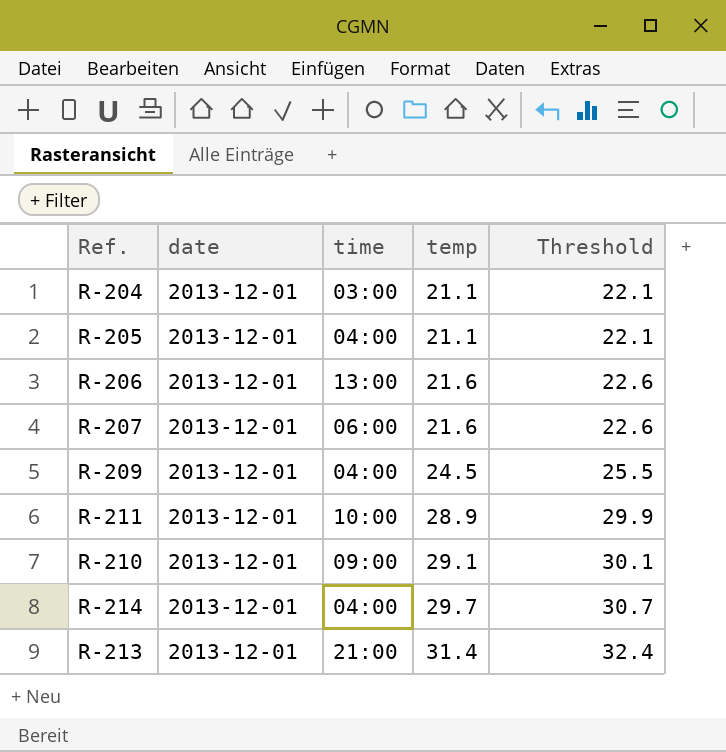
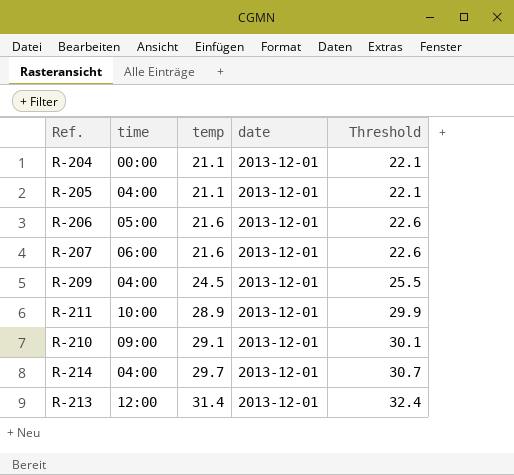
column date | position: 2 -> 4
R-204 | time: 03:00 -> 00:00
R-206 | time: 13:00 -> 05:00
R-213 | time: 21:00 -> 12:00

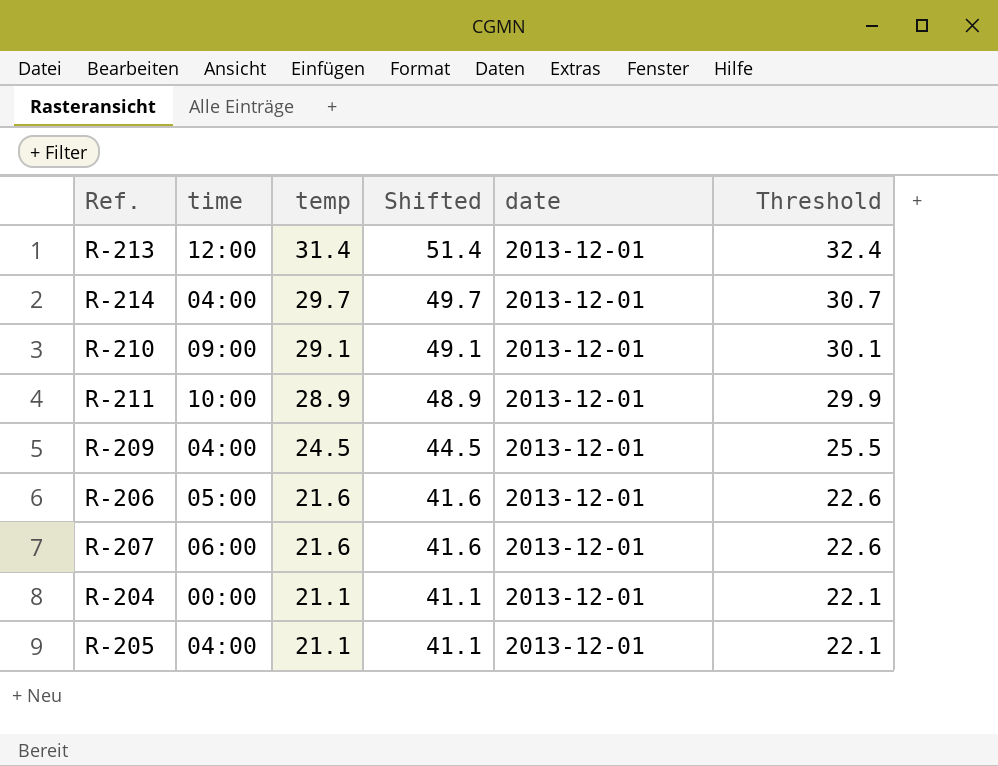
row order: temp ascending -> temp descending
column Shifted | formula: none -> [temp] + 20

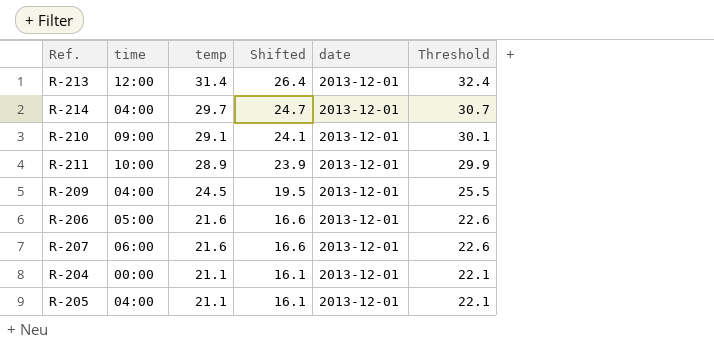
column Shifted | formula: [temp] + 20 -> [temp] - 5

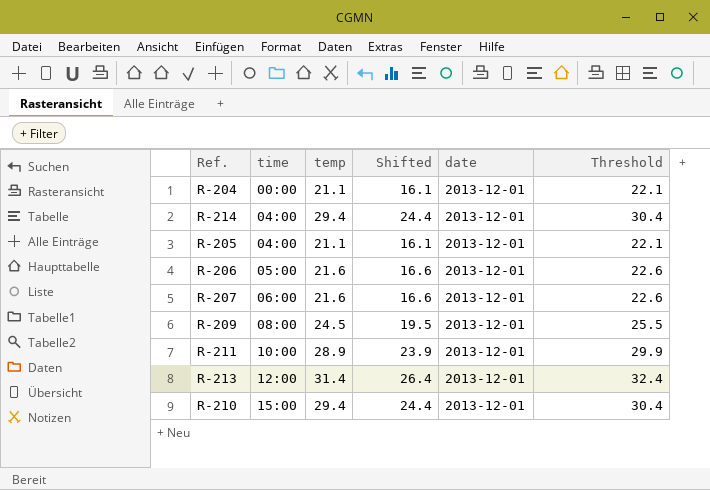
row order: temp descending -> time ascending
R-214 | temp: 29.7 -> 29.4
R-214 | Shifted: 24.7 -> 24.4
R-214 | Threshold: 30.7 -> 30.4
R-209 | time: 04:00 -> 08:00
R-210 | time: 09:00 -> 15:00
R-210 | temp: 29.1 -> 29.4
R-210 | Shifted: 24.1 -> 24.4
R-210 | Threshold: 30.1 -> 30.4

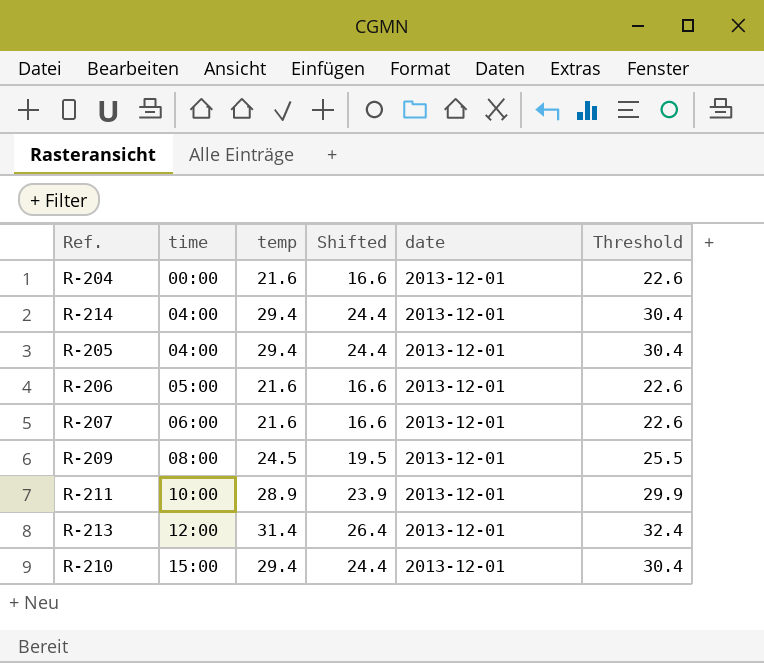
R-204 | temp: 21.1 -> 21.6
R-204 | Shifted: 16.1 -> 16.6
R-204 | Threshold: 22.1 -> 22.6
R-205 | temp: 21.1 -> 29.4
R-205 | Shifted: 16.1 -> 24.4
R-205 | Threshold: 22.1 -> 30.4

